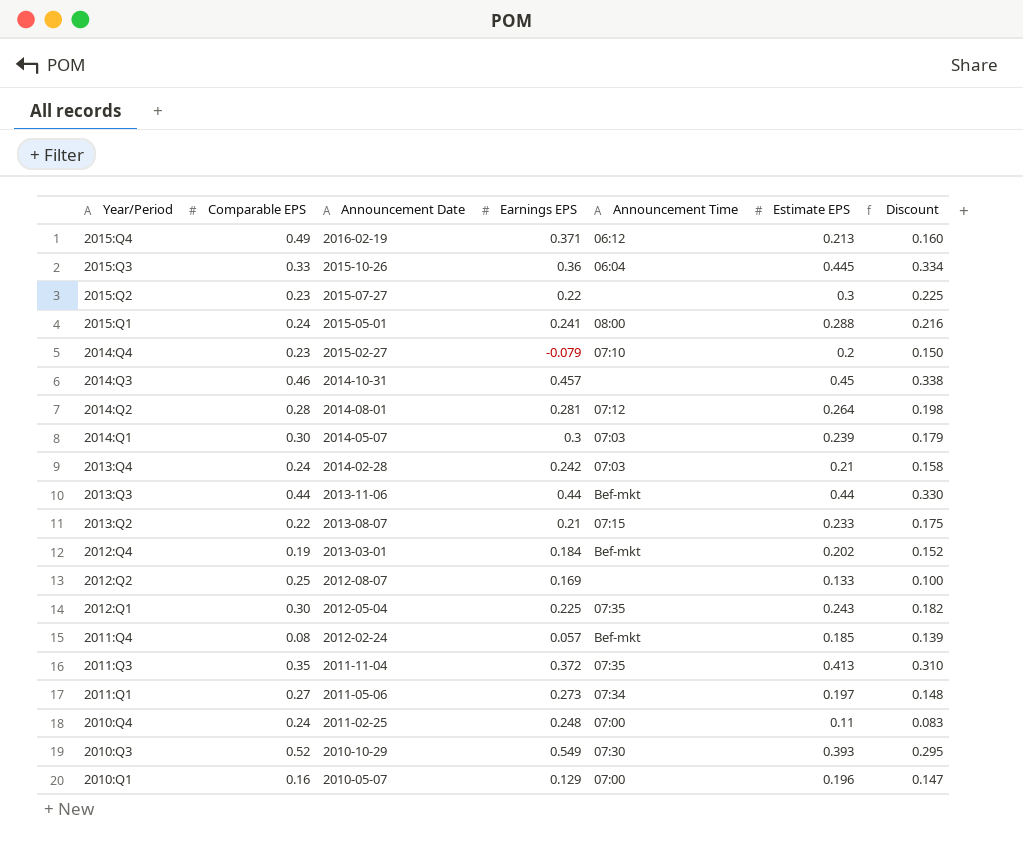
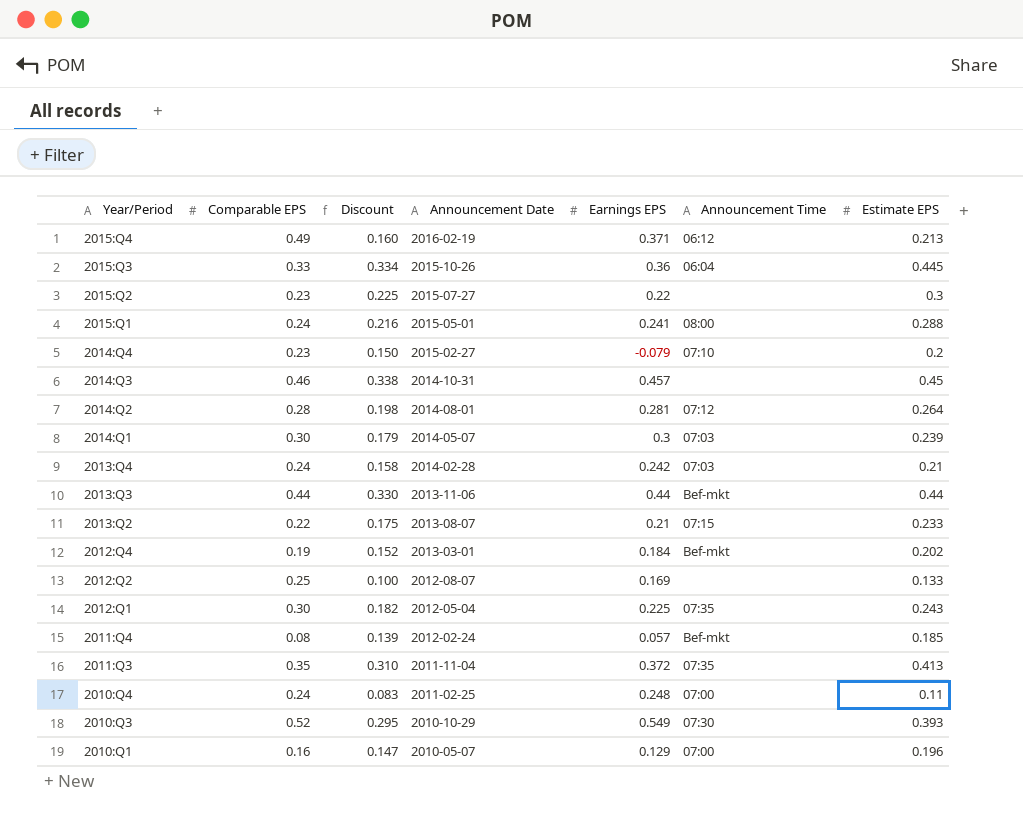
column Discount | position: 7 -> 3
row 2011:Q1: 0.27 | 2011-05-06 | 0.273 | 07:34 | 0.197 | 0.148 -> none

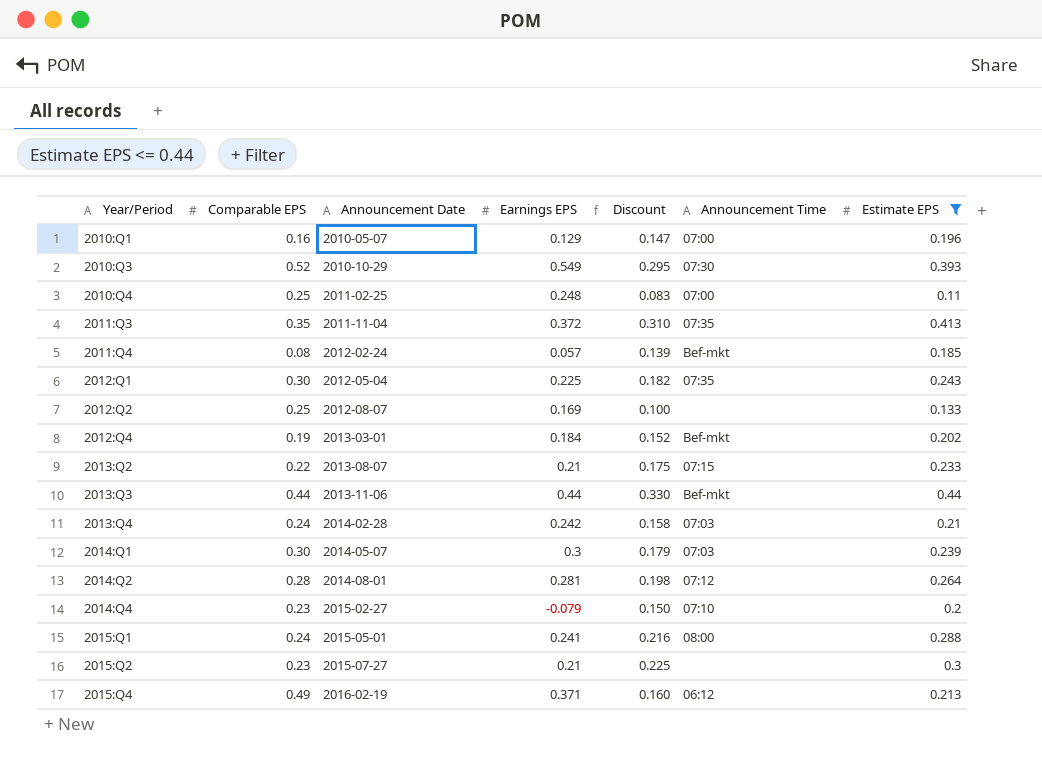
filter: none -> Estimate EPS <= 0.44
row order: Year/Period descending -> Year/Period ascending
column Discount | position: 3 -> 5
2010:Q4 | Comparable EPS: 0.24 -> 0.25
2015:Q2 | Earnings EPS: 0.22 -> 0.21

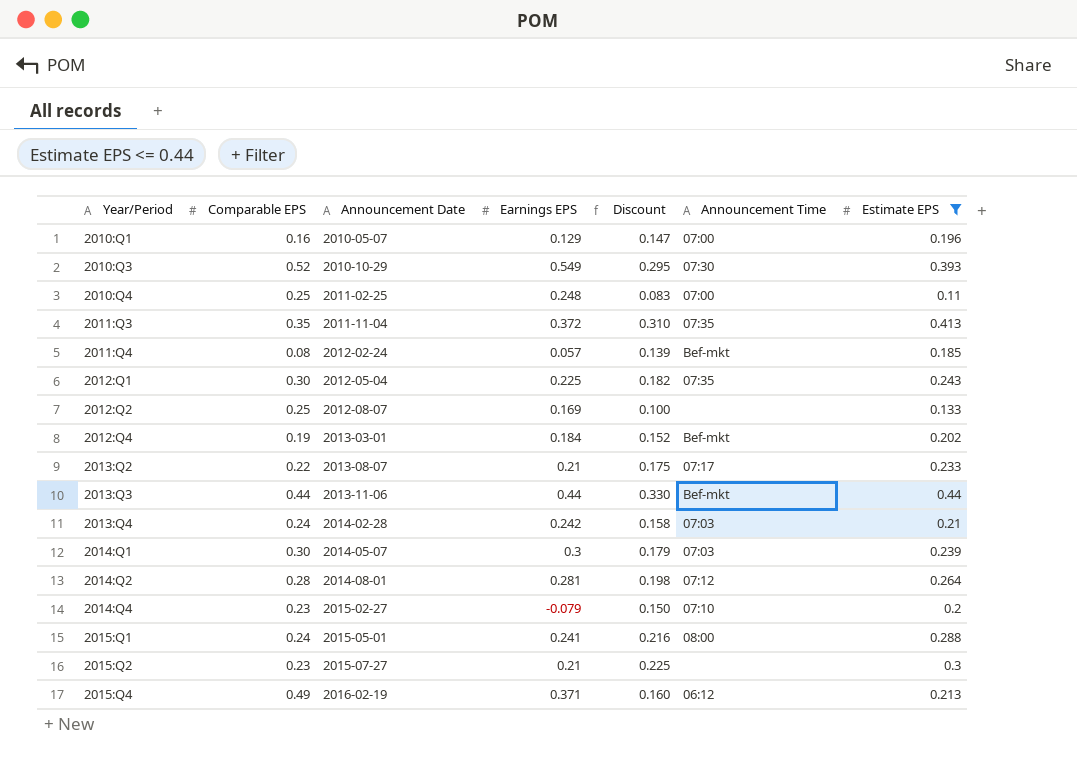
2013:Q2 | Announcement Time: 07:15 -> 07:17

